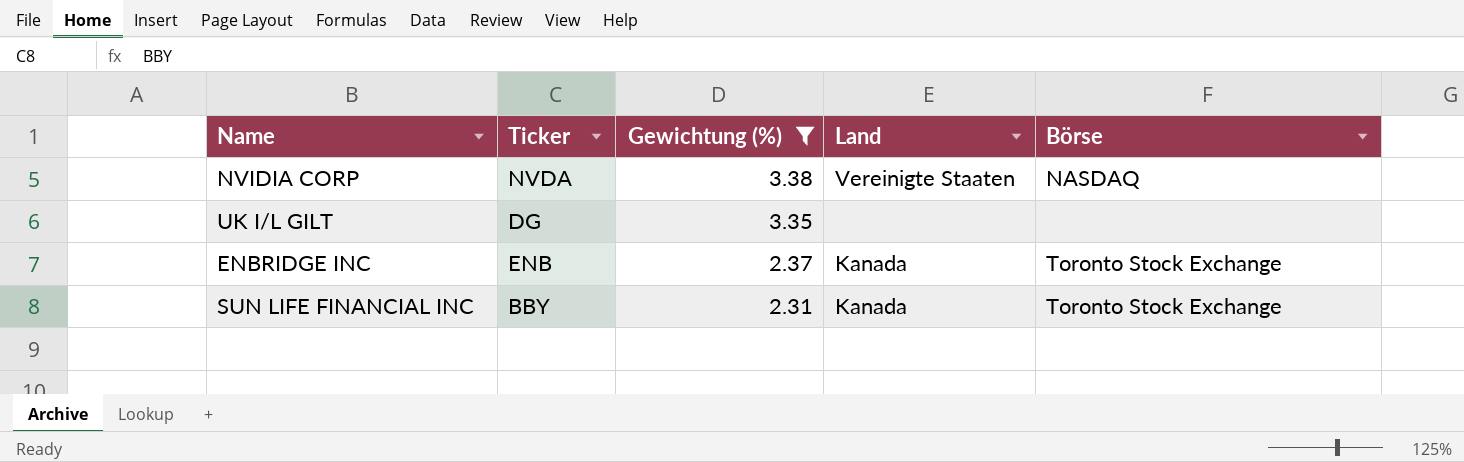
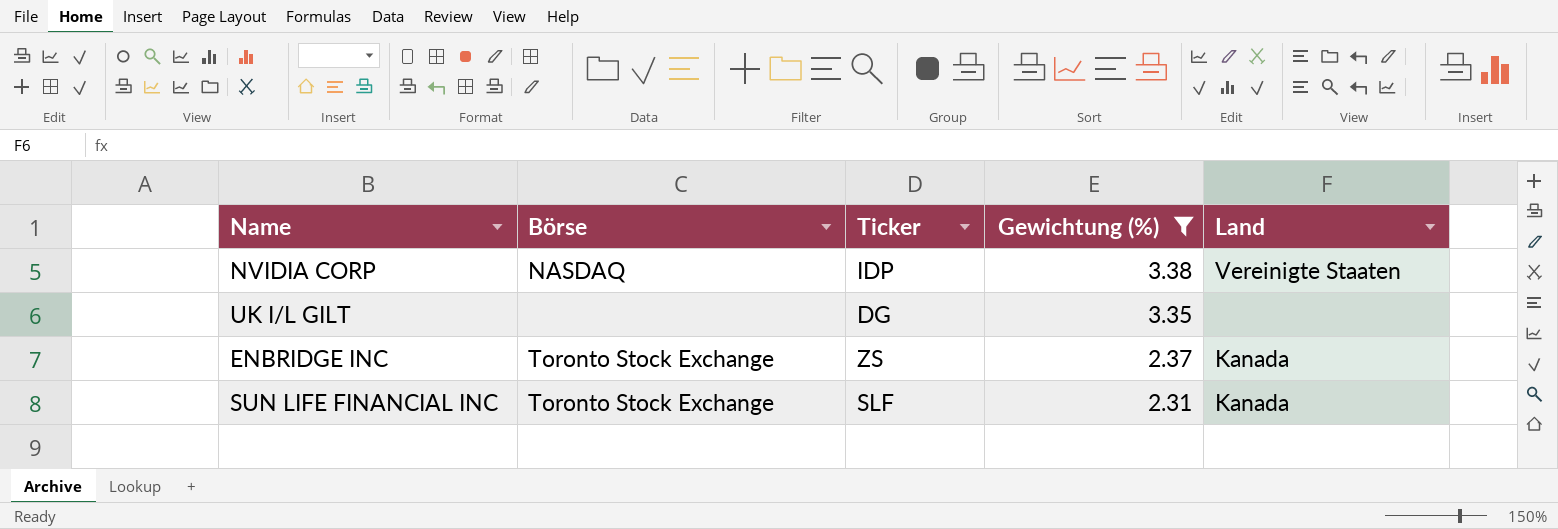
column Börse | position: 5 -> 2
NVIDIA CORP | Ticker: NVDA -> IDP
ENBRIDGE INC | Ticker: ENB -> ZS
SUN LIFE FINANCIAL INC | Ticker: BBY -> SLF

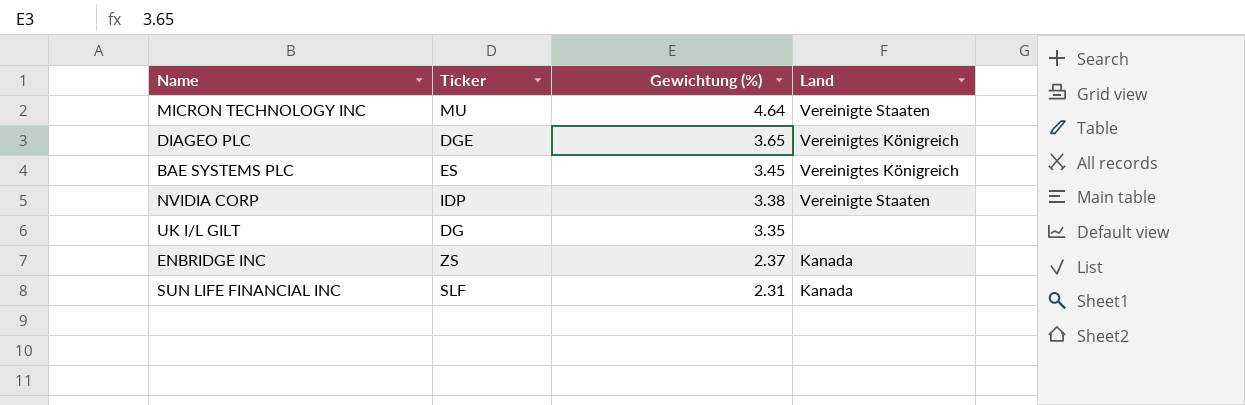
filter: Gewichtung (%) <= 3.38 -> none
column Börse | position: 2 -> none

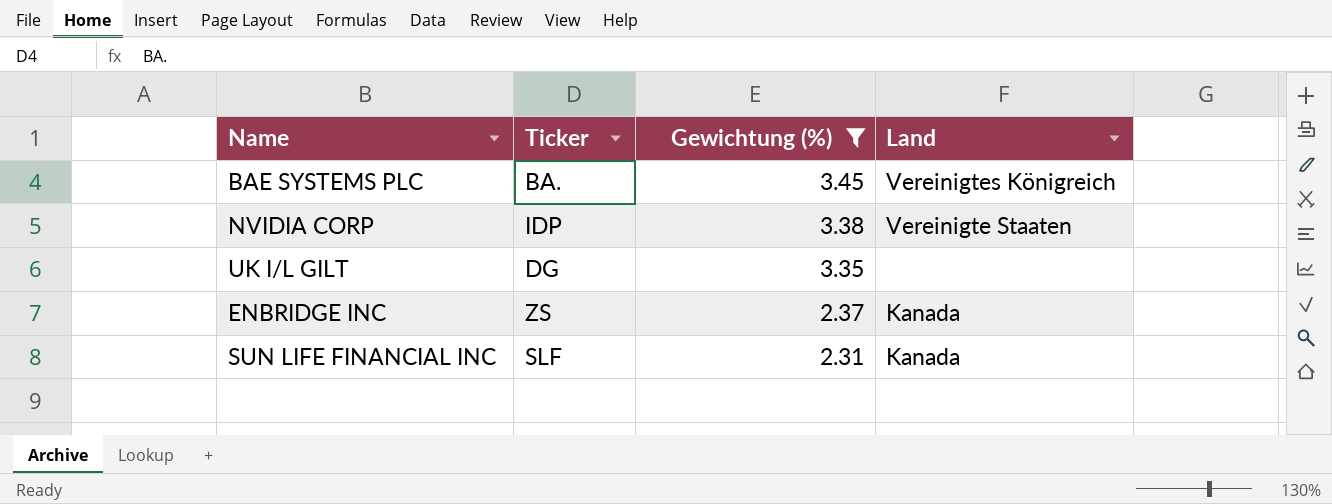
filter: none -> Gewichtung (%) <= 3.45
BAE SYSTEMS PLC | Ticker: ES -> BA.

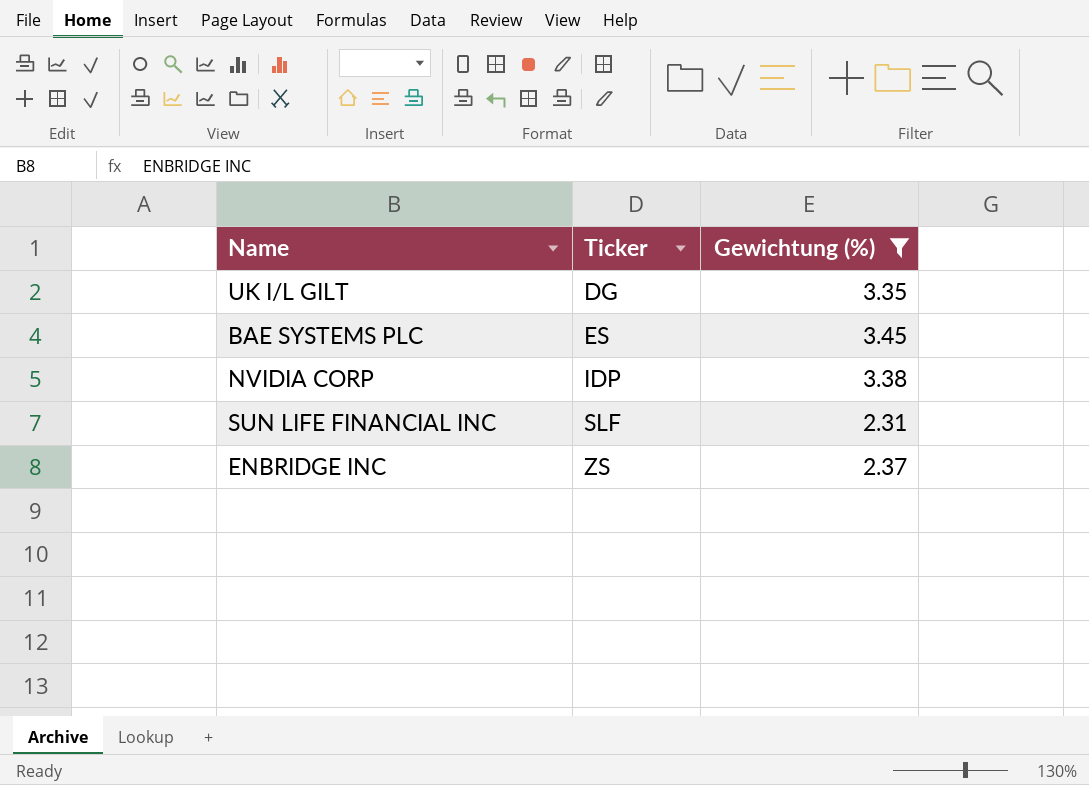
row order: Gewichtung (%) descending -> Ticker ascending
column Land | position: 4 -> none
BAE SYSTEMS PLC | Ticker: BA. -> ES

